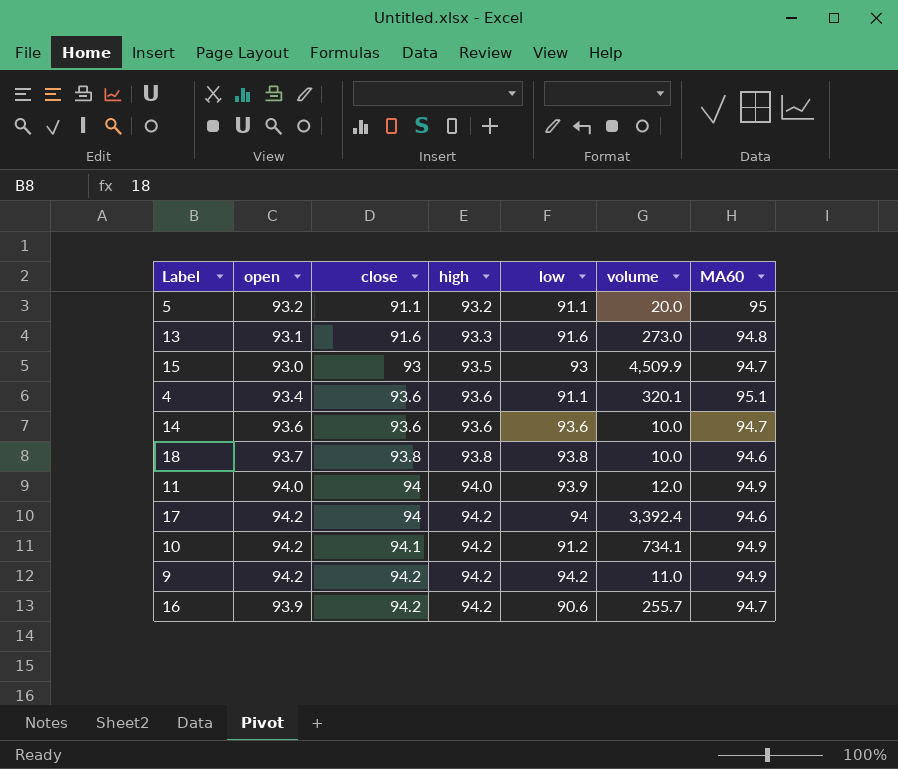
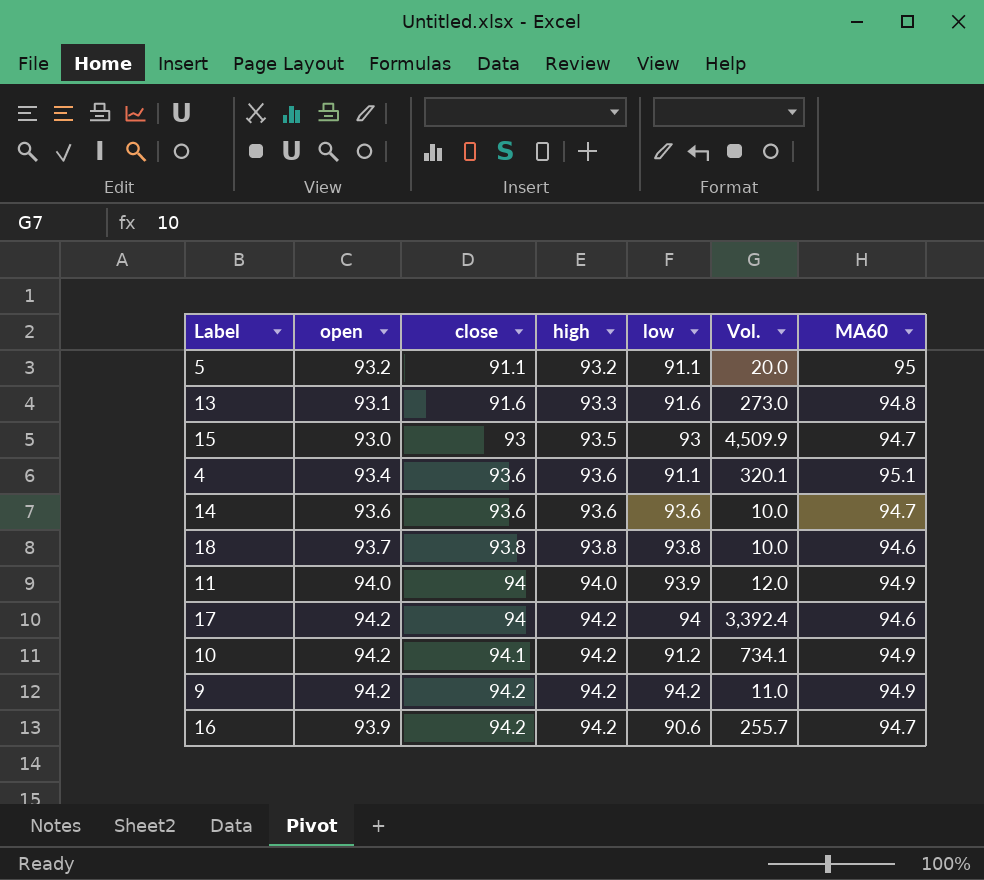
column name: volume -> Vol.

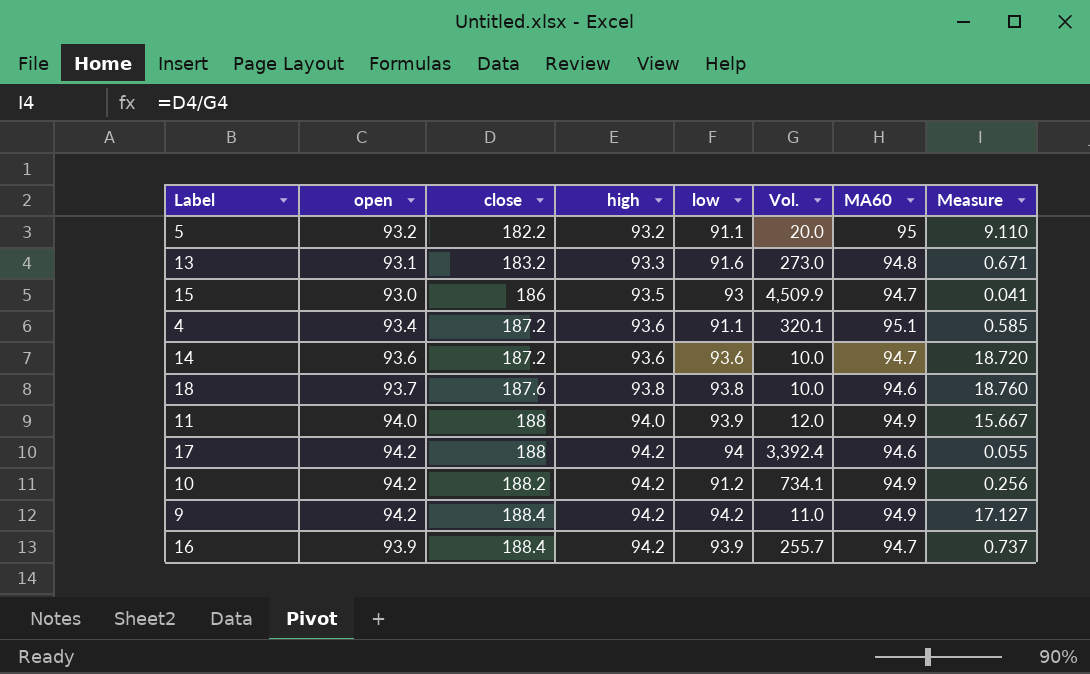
column Measure | formula: none -> [close] / [Vol.]
5 | close: 91.1 -> 182.2
13 | close: 91.6 -> 183.2
15 | close: 93 -> 186
4 | close: 93.6 -> 187.2
14 | close: 93.6 -> 187.2
18 | close: 93.8 -> 187.6
11 | close: 94 -> 188
17 | close: 94 -> 188
10 | close: 94.1 -> 188.2
9 | close: 94.2 -> 188.4
16 | close: 94.2 -> 188.4
16 | low: 90.6 -> 93.9

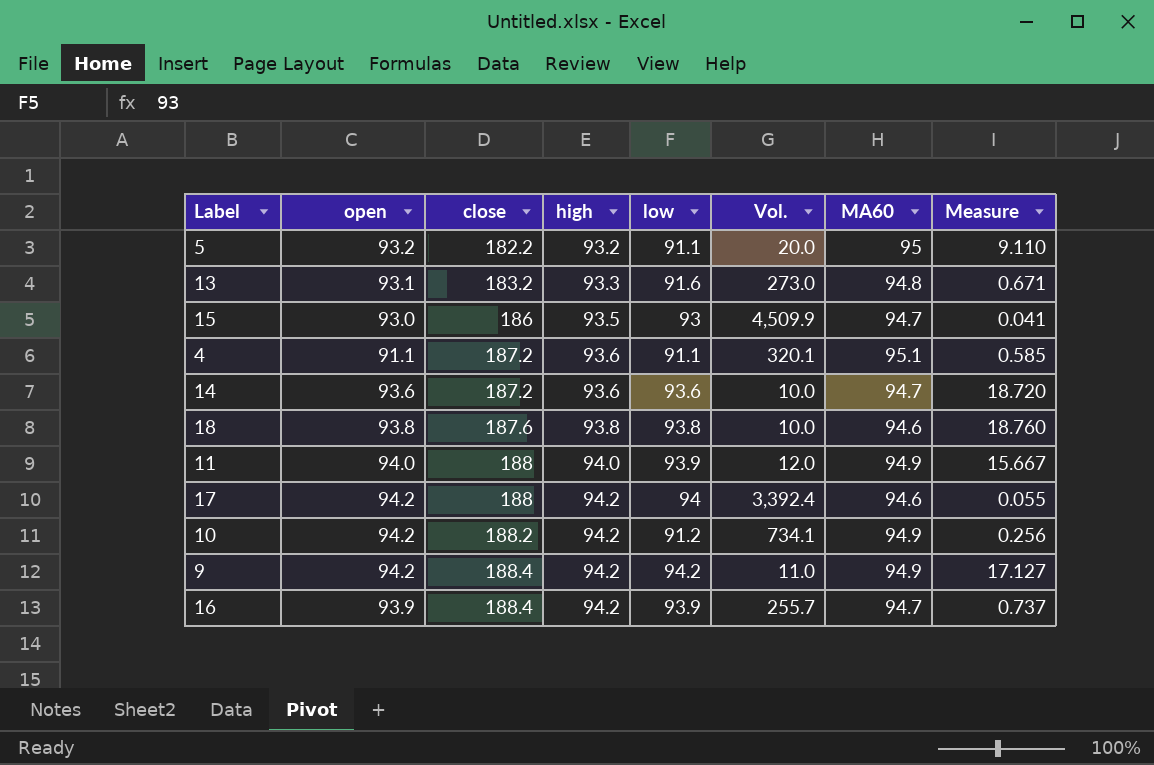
4 | open: 93.4 -> 91.1
18 | open: 93.7 -> 93.8

